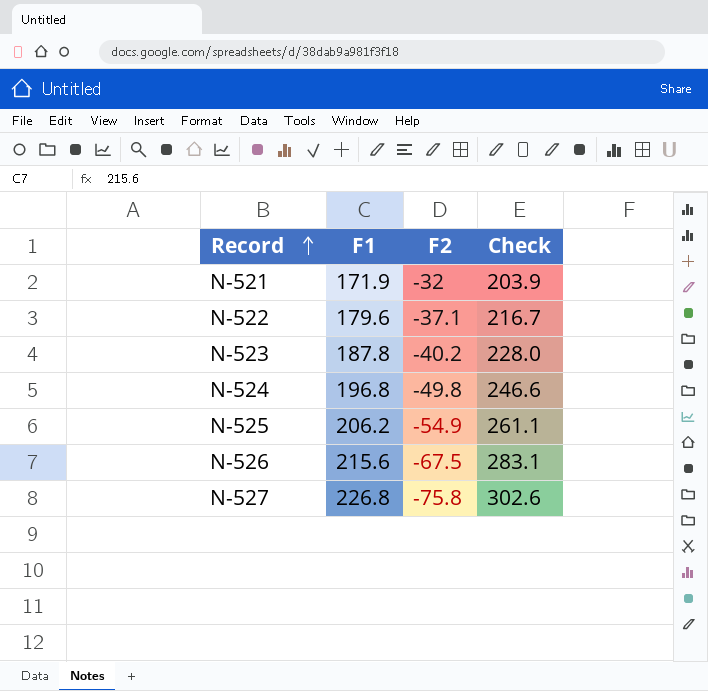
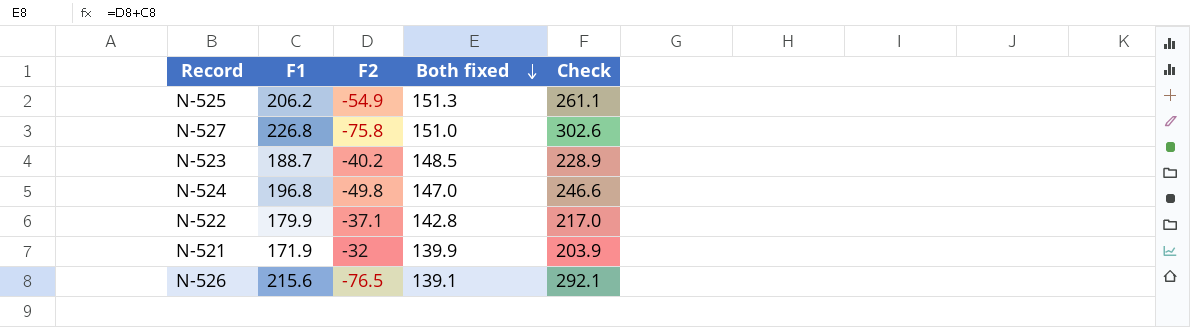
row order: Record ascending -> Both fixed descending
column Both fixed | formula: none -> [F1] + [F2]
N-523 | F1: 187.8 -> 188.7
N-523 | Check: 228.0 -> 228.9
N-522 | F1: 179.6 -> 179.9
N-522 | Check: 216.7 -> 217.0
N-526 | F2: -67.5 -> -76.5
N-526 | Check: 283.1 -> 292.1

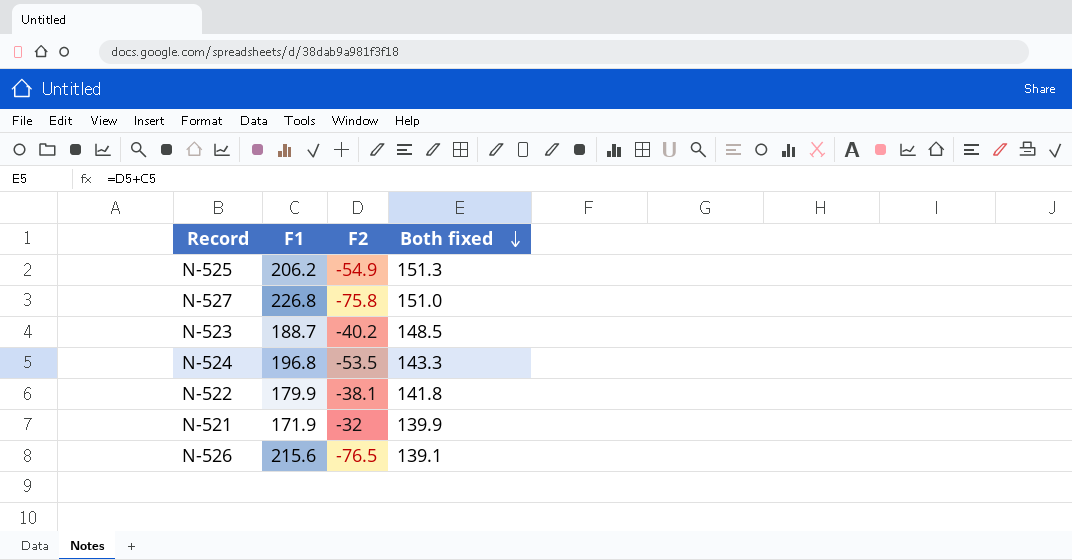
column Check | formula: [F1] - [F2] -> none
N-524 | F2: -49.8 -> -53.5
N-524 | Both fixed: 147.0 -> 143.3
N-522 | F2: -37.1 -> -38.1
N-522 | Both fixed: 142.8 -> 141.8

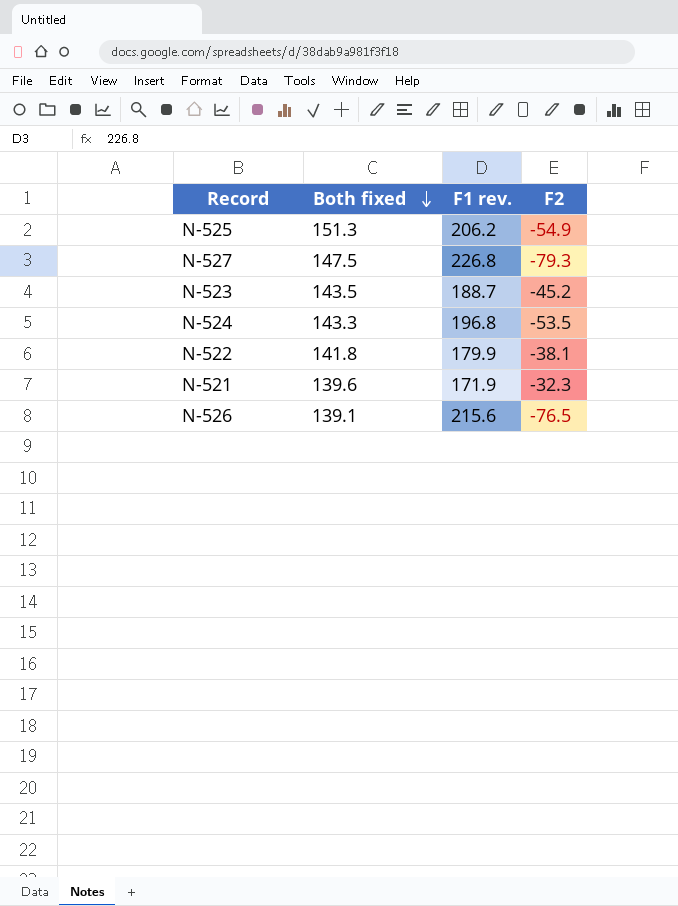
column Both fixed | position: 4 -> 2
column name: F1 -> F1 rev.
N-527 | Both fixed: 151.0 -> 147.5
N-527 | F2: -75.8 -> -79.3
N-523 | Both fixed: 148.5 -> 143.5
N-523 | F2: -40.2 -> -45.2
N-521 | Both fixed: 139.9 -> 139.6
N-521 | F2: -32 -> -32.3

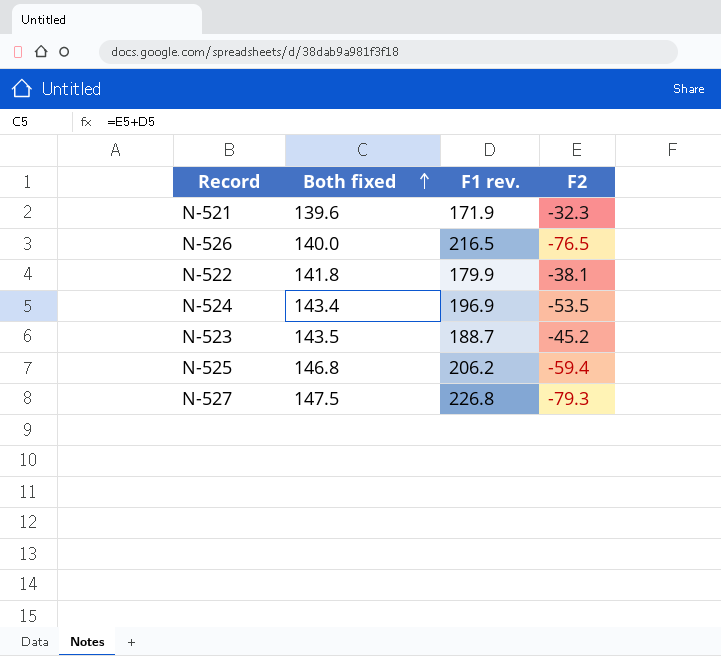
row order: Both fixed descending -> Both fixed ascending
N-526 | Both fixed: 139.1 -> 140.0
N-526 | F1 rev.: 215.6 -> 216.5
N-524 | Both fixed: 143.3 -> 143.4
N-524 | F1 rev.: 196.8 -> 196.9
N-525 | Both fixed: 151.3 -> 146.8
N-525 | F2: -54.9 -> -59.4

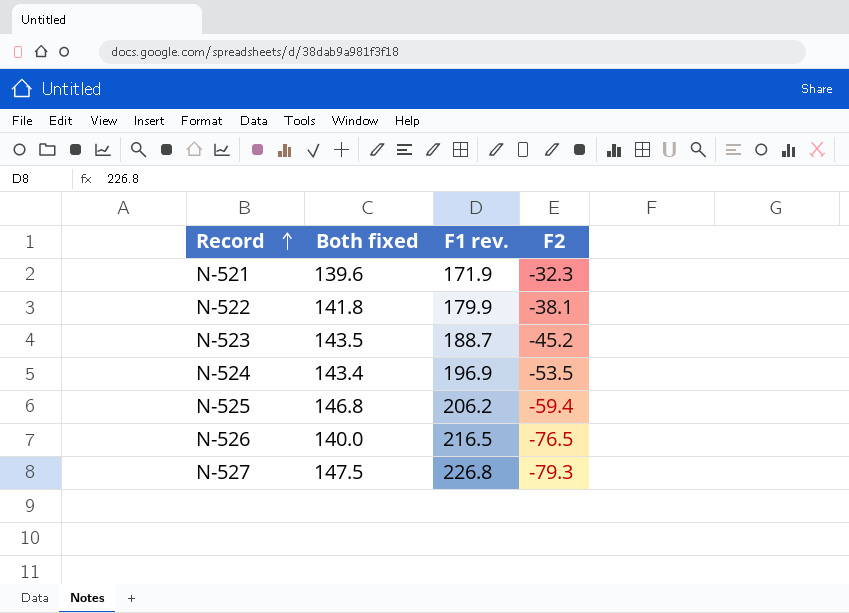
row order: Both fixed ascending -> Record ascending

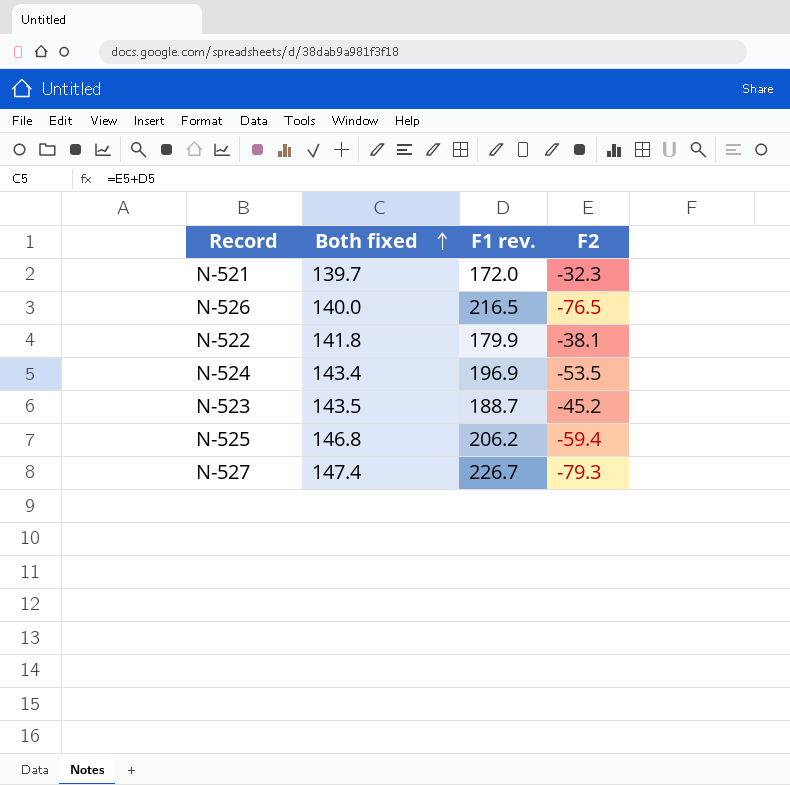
row order: Record ascending -> Both fixed ascending
N-521 | Both fixed: 139.6 -> 139.7
N-521 | F1 rev.: 171.9 -> 172.0
N-527 | Both fixed: 147.5 -> 147.4
N-527 | F1 rev.: 226.8 -> 226.7

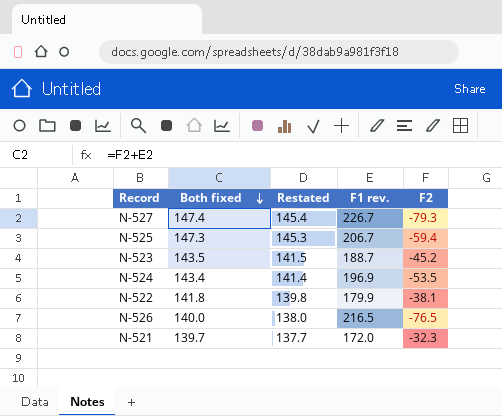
row order: Both fixed ascending -> Both fixed descending
column Restated | formula: none -> [Both fixed] - 2
N-525 | Both fixed: 146.8 -> 147.3
N-525 | F1 rev.: 206.2 -> 206.7

